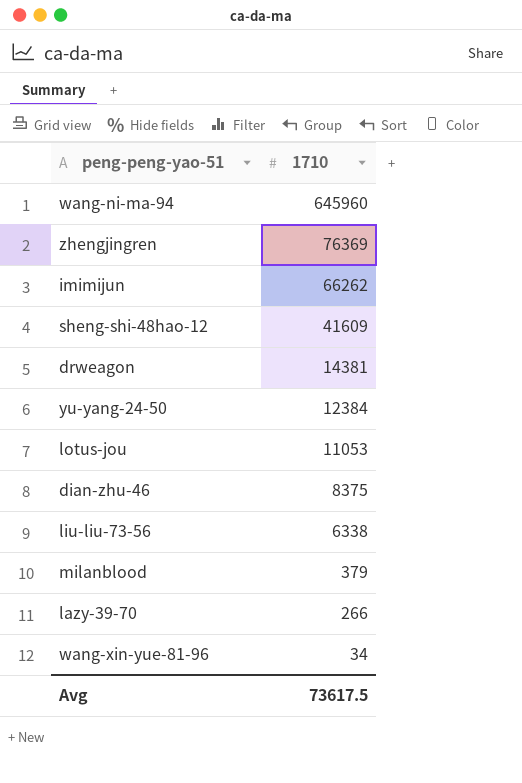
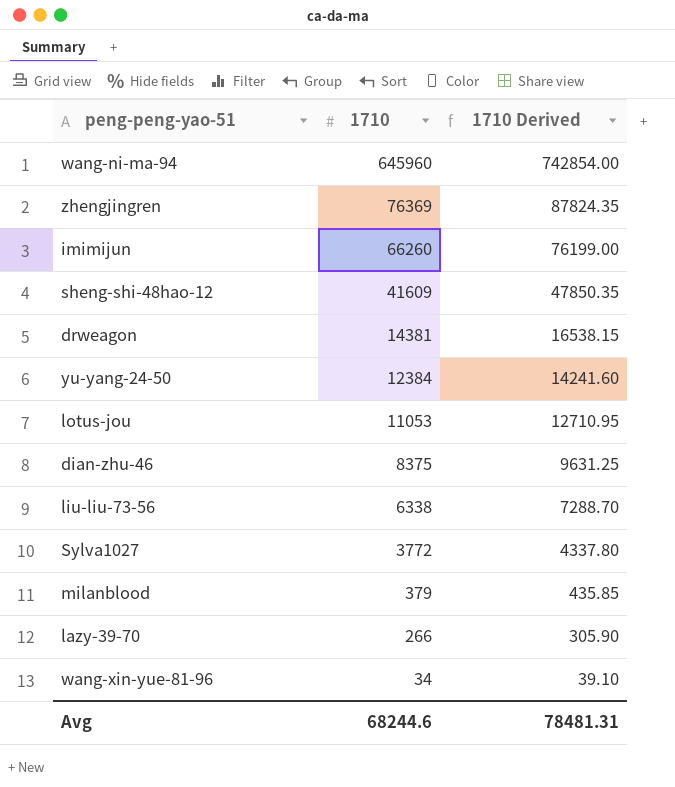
column 1710 Derived | formula: none -> [1710] * 1.15
imimijun | 1710: 66262 -> 66260
row Sylva1027: none -> 3772 | 4337.80
Avg | 1710: 73617.5 -> 68244.6

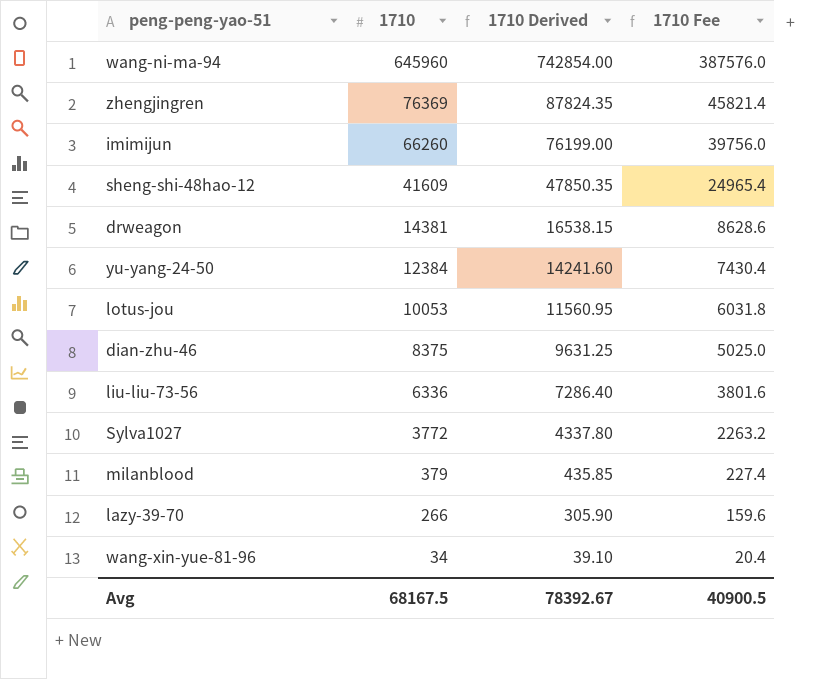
column 1710 Fee | formula: none -> [1710] * 0.6
lotus-jou | 1710: 11053 -> 10053
lotus-jou | 1710 Derived: 12710.95 -> 11560.95
liu-liu-73-56 | 1710: 6338 -> 6336
liu-liu-73-56 | 1710 Derived: 7288.70 -> 7286.40
Avg | 1710: 68244.6 -> 68167.5
Avg | 1710 Derived: 78481.31 -> 78392.67

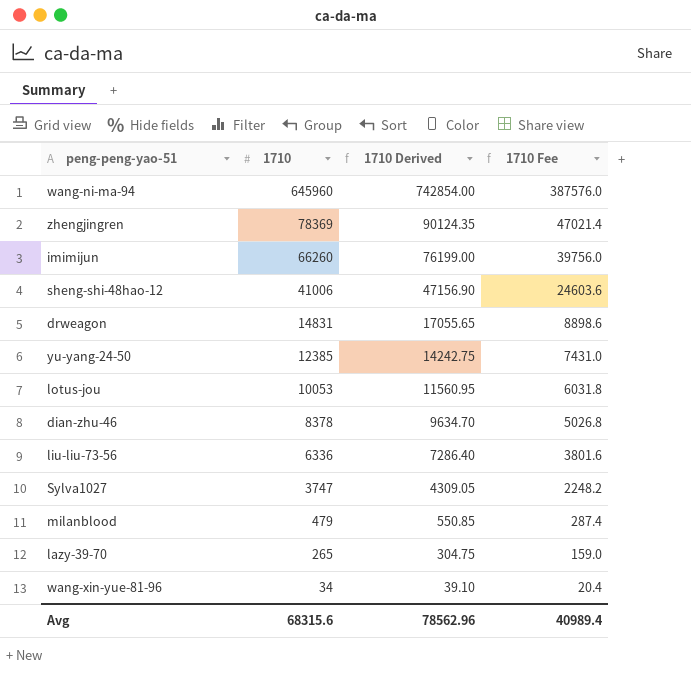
zhengjingren | 1710: 76369 -> 78369
zhengjingren | 1710 Derived: 87824.35 -> 90124.35
zhengjingren | 1710 Fee: 45821.4 -> 47021.4
sheng-shi-48hao-12 | 1710: 41609 -> 41006
sheng-shi-48hao-12 | 1710 Derived: 47850.35 -> 47156.90
sheng-shi-48hao-12 | 1710 Fee: 24965.4 -> 24603.6
drweagon | 1710: 14381 -> 14831
drweagon | 1710 Derived: 16538.15 -> 17055.65
drweagon | 1710 Fee: 8628.6 -> 8898.6
yu-yang-24-50 | 1710: 12384 -> 12385
yu-yang-24-50 | 1710 Derived: 14241.60 -> 14242.75
yu-yang-24-50 | 1710 Fee: 7430.4 -> 7431.0
dian-zhu-46 | 1710: 8375 -> 8378
dian-zhu-46 | 1710 Derived: 9631.25 -> 9634.70
dian-zhu-46 | 1710 Fee: 5025.0 -> 5026.8
Sylva1027 | 1710: 3772 -> 3747
Sylva1027 | 1710 Derived: 4337.80 -> 4309.05
Sylva1027 | 1710 Fee: 2263.2 -> 2248.2
milanblood | 1710: 379 -> 479
milanblood | 1710 Derived: 435.85 -> 550.85
milanblood | 1710 Fee: 227.4 -> 287.4
lazy-39-70 | 1710: 266 -> 265
lazy-39-70 | 1710 Derived: 305.90 -> 304.75
lazy-39-70 | 1710 Fee: 159.6 -> 159.0
Avg | 1710: 68167.5 -> 68315.6
Avg | 1710 Derived: 78392.67 -> 78562.96
Avg | 1710 Fee: 40900.5 -> 40989.4

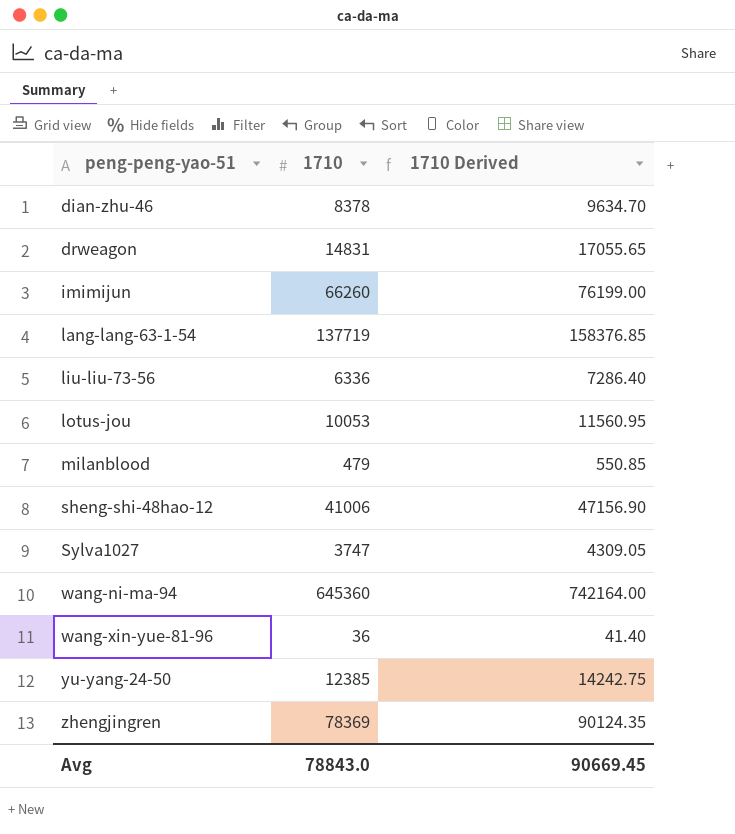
row order: 1710 descending -> peng-peng-yao-51 ascending
column 1710 Fee | formula: [1710] * 0.6 -> none
row lazy-39-70: 265 | 304.75 | 159.0 -> none
row lang-lang-63-1-54: none -> 137719 | 158376.85
wang-ni-ma-94 | 1710: 645960 -> 645360
wang-ni-ma-94 | 1710 Derived: 742854.00 -> 742164.00
wang-xin-yue-81-96 | 1710: 34 -> 36
wang-xin-yue-81-96 | 1710 Derived: 39.10 -> 41.40
Avg | 1710: 68315.6 -> 78843.0
Avg | 1710 Derived: 78562.96 -> 90669.45

